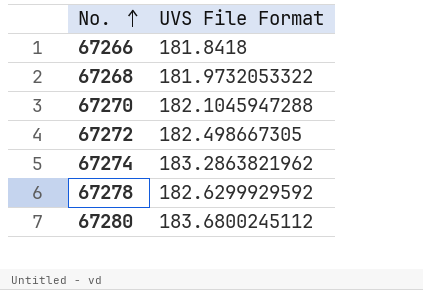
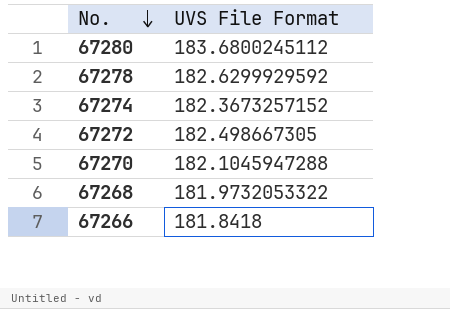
row order: No. ascending -> No. descending
67274 | UVS File Format: 183.2863821962 -> 182.3673257152

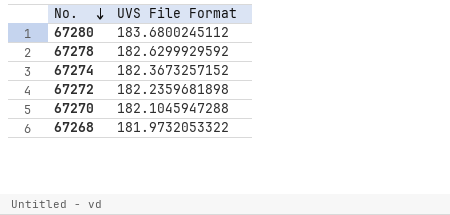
row 67266: 181.8418 -> none
67272 | UVS File Format: 182.498667305 -> 182.2359681898

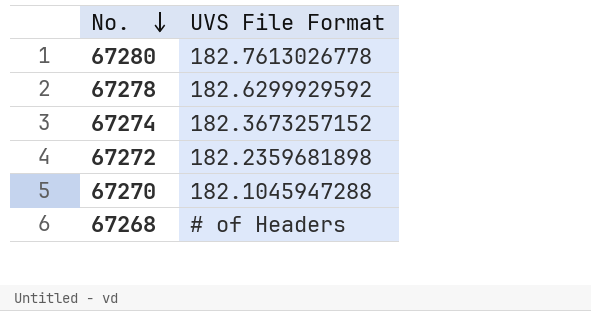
67280 | UVS File Format: 183.6800245112 -> 182.7613026778
67268 | UVS File Format: 181.9732053322 -> # of Headers

